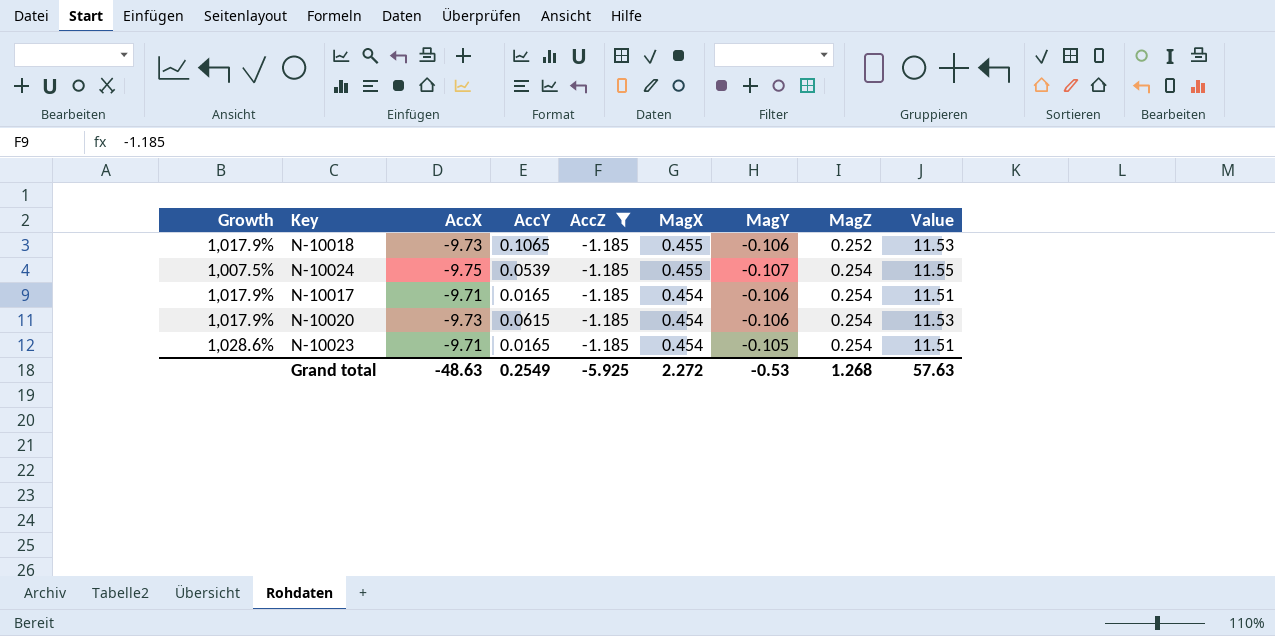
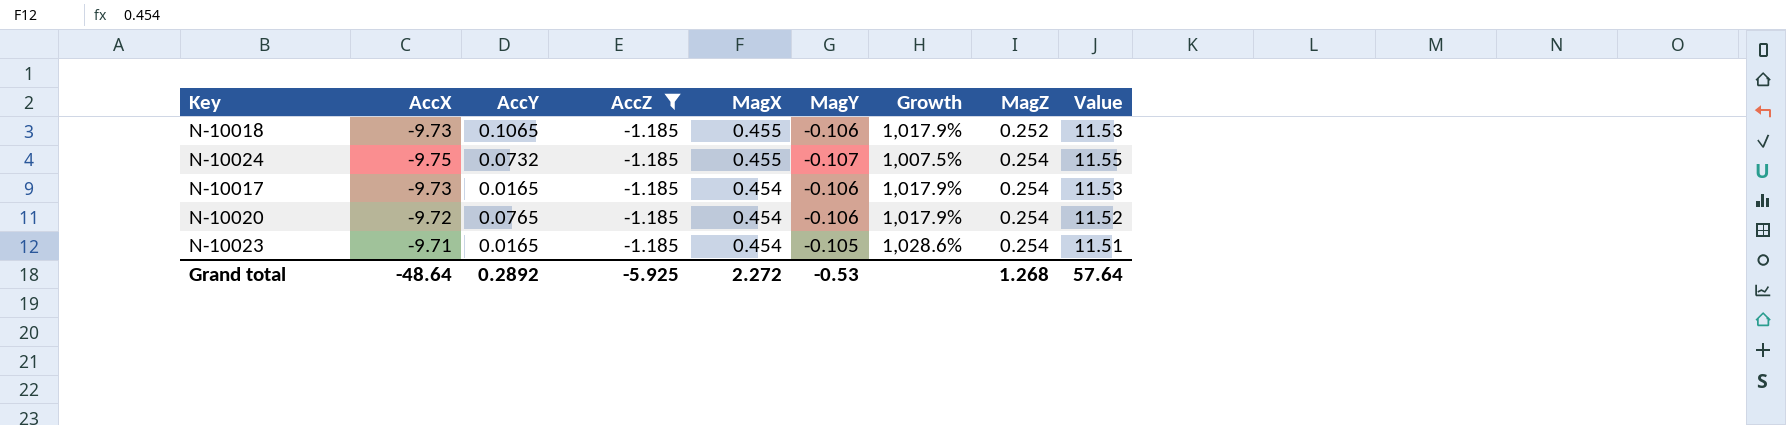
column Growth | position: 1 -> 7
N-10024 | AccY: 0.0539 -> 0.0732
N-10017 | AccX: -9.71 -> -9.73
N-10017 | Value: 11.51 -> 11.53
N-10020 | AccX: -9.73 -> -9.72
N-10020 | AccY: 0.0615 -> 0.0765
N-10020 | Value: 11.53 -> 11.52
Grand total | AccX: -48.63 -> -48.64
Grand total | AccY: 0.2549 -> 0.2892
Grand total | Value: 57.63 -> 57.64

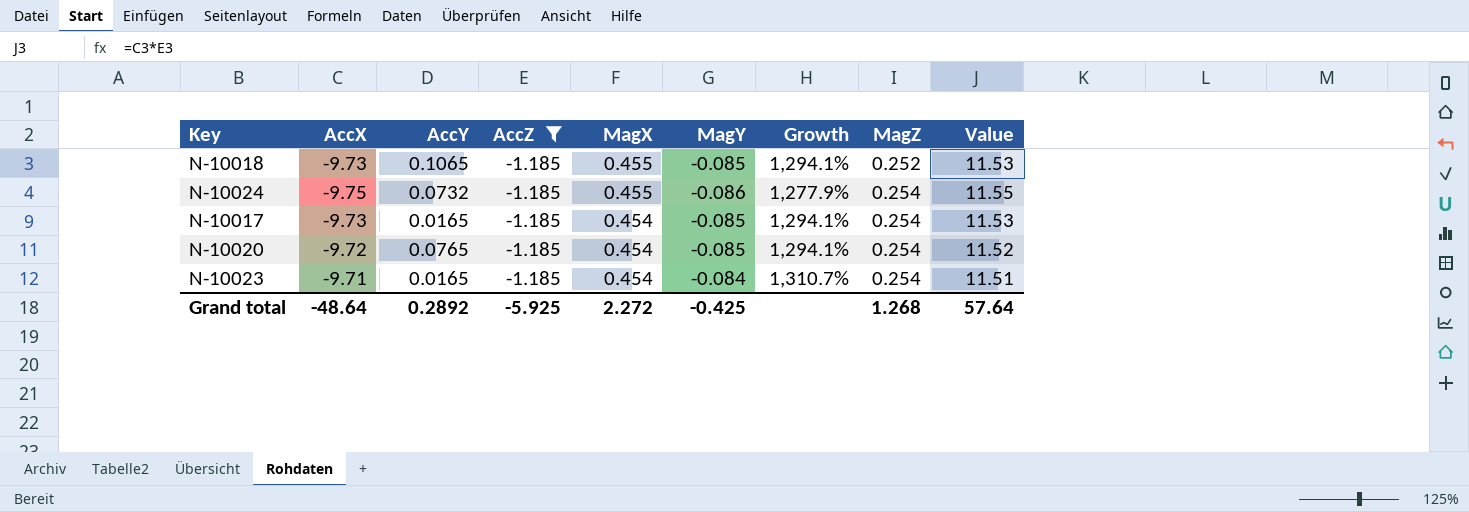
N-10018 | MagY: -0.106 -> -0.085
N-10018 | Growth: 1,017.9% -> 1,294.1%
N-10024 | MagY: -0.107 -> -0.086
N-10024 | Growth: 1,007.5% -> 1,277.9%
N-10017 | MagY: -0.106 -> -0.085
N-10017 | Growth: 1,017.9% -> 1,294.1%
N-10020 | MagY: -0.106 -> -0.085
N-10020 | Growth: 1,017.9% -> 1,294.1%
N-10023 | MagY: -0.105 -> -0.084
N-10023 | Growth: 1,028.6% -> 1,310.7%
Grand total | MagY: -0.53 -> -0.425

